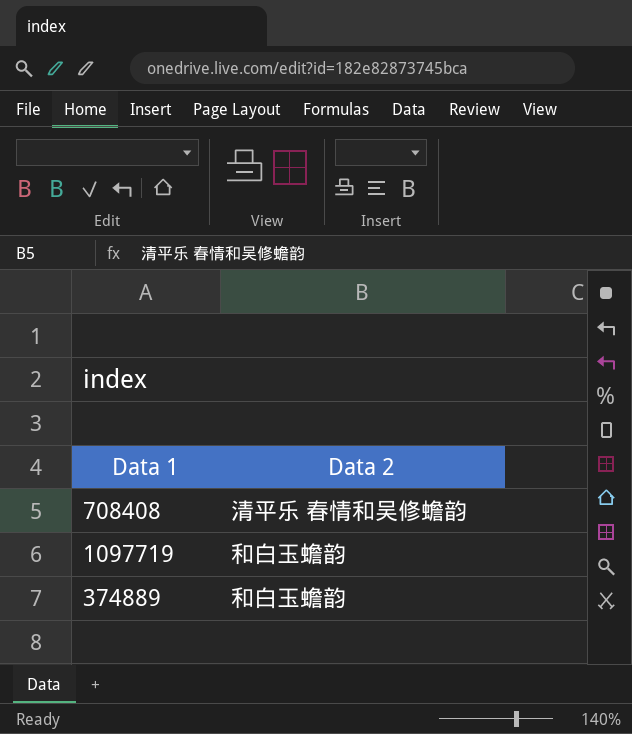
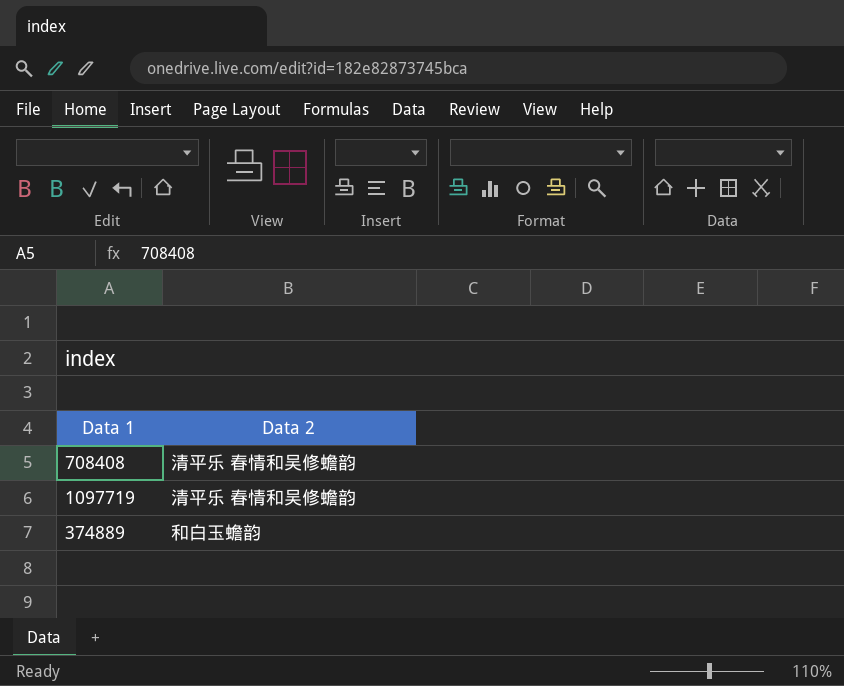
1097719 | Data 2: 和白玉蟾韵 -> 清平乐 春情和吴修蟾韵

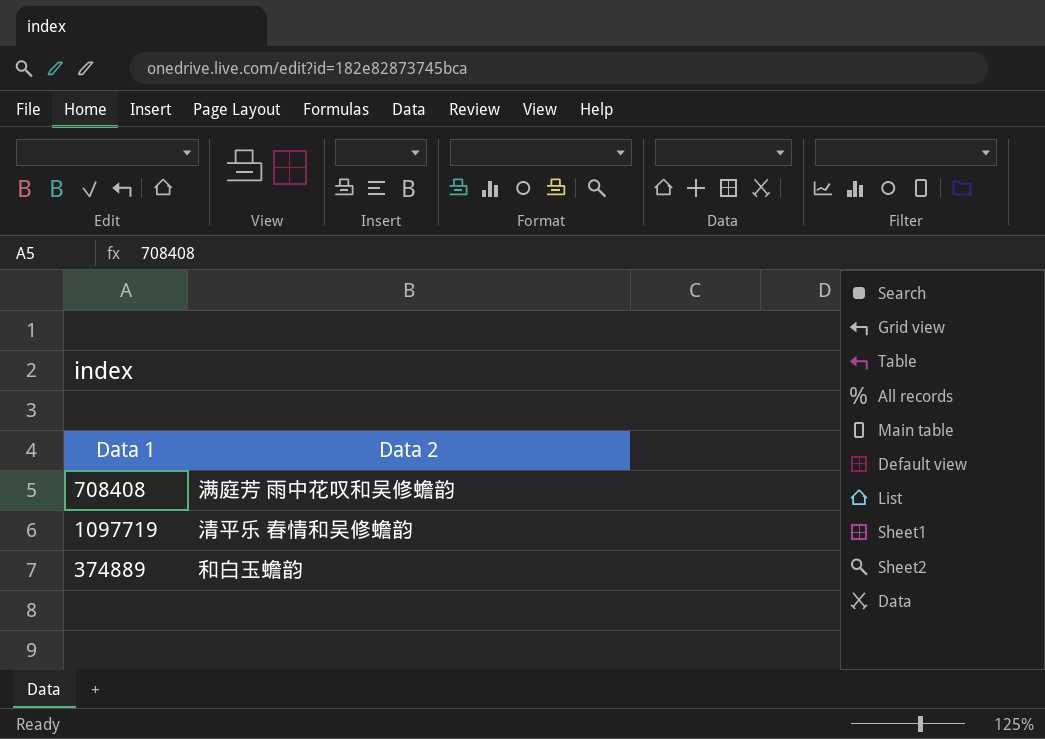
708408 | Data 2: 清平乐 春情和吴修蟾韵 -> 满庭芳 雨中花叹和吴修蟾韵

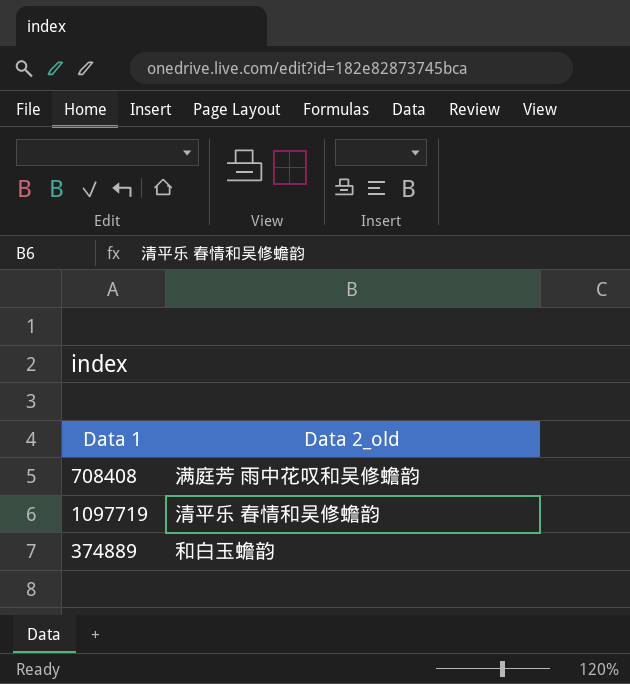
column name: Data 2 -> Data 2_old

